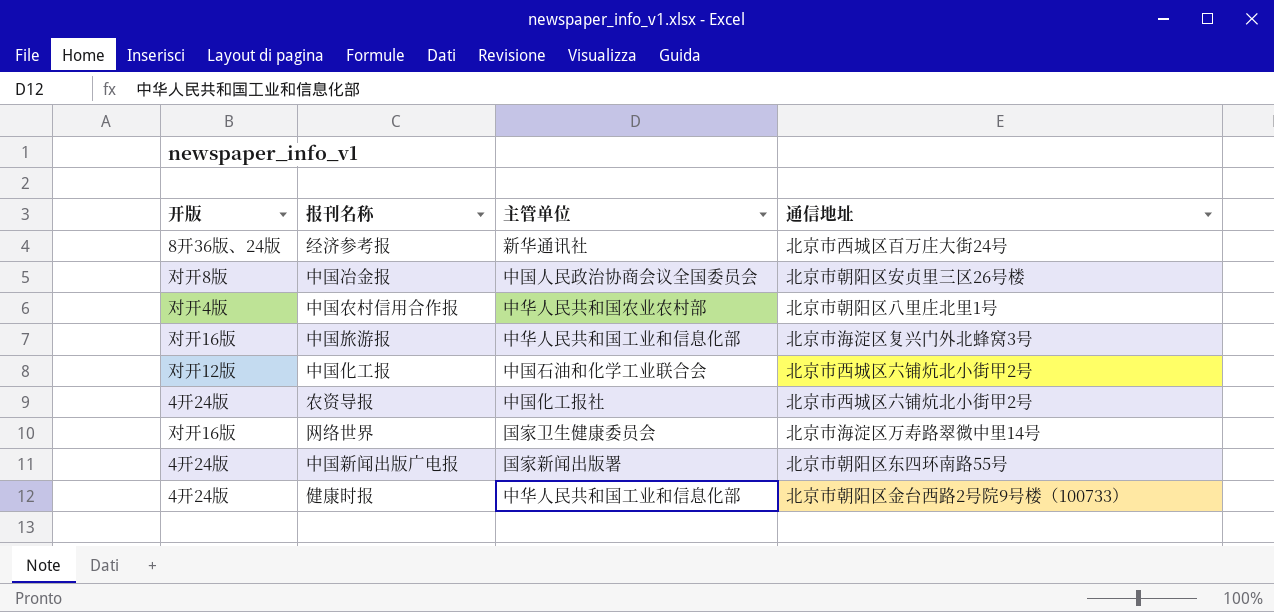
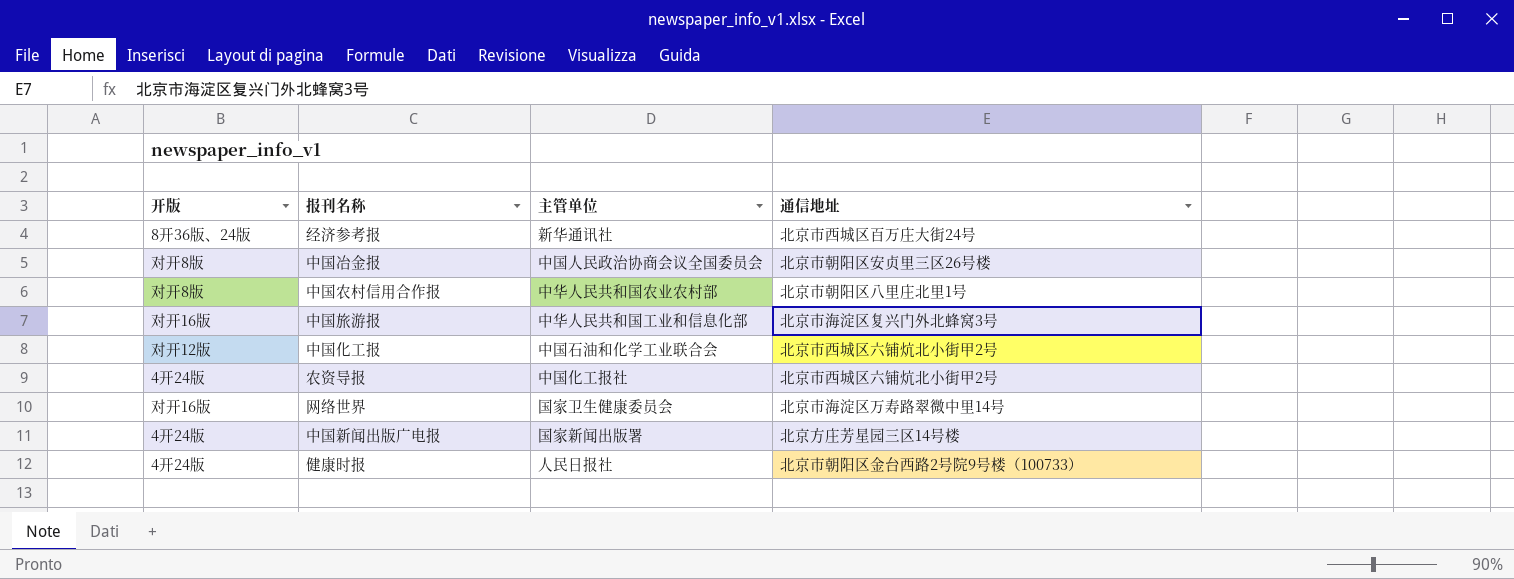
中国农村信用合作报 | 开版: 对开4版 -> 对开8版
中国新闻出版广电报 | 通信地址: 北京市朝阳区东四环南路55号 -> 北京方庄芳星园三区14号楼
健康时报 | 主管单位: 中华人民共和国工业和信息化部 -> 人民日报社

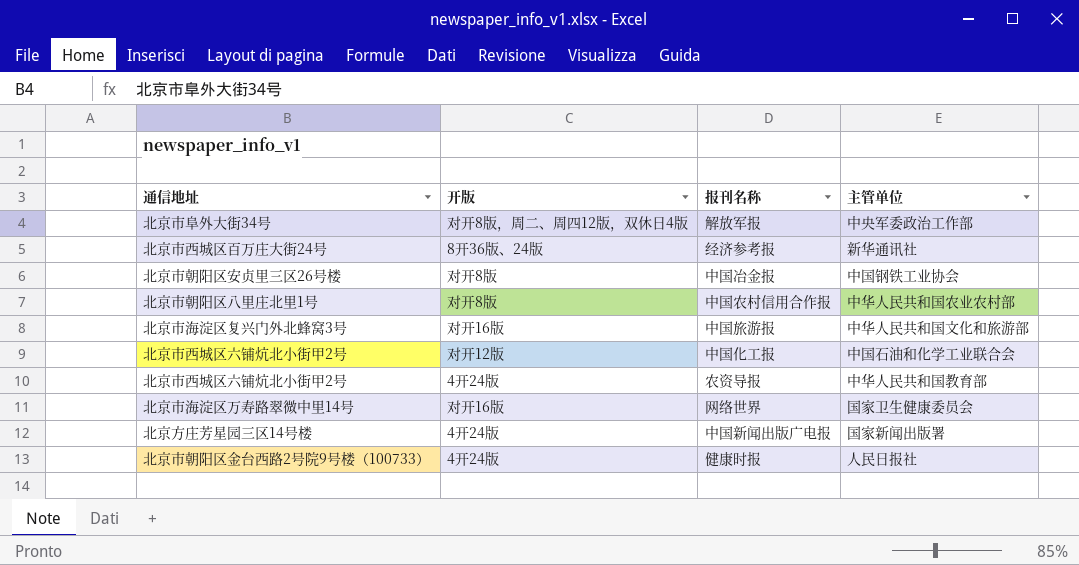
column 通信地址 | position: 4 -> 1
row 解放军报: none -> 北京市阜外大街34号 | 对开8版，周二、周四12版，双休日4版 | 中央军委政治工作部
中国冶金报 | 主管单位: 中国人民政治协商会议全国委员会 -> 中国钢铁工业协会
中国旅游报 | 主管单位: 中华人民共和国工业和信息化部 -> 中华人民共和国文化和旅游部
农资导报 | 主管单位: 中国化工报社 -> 中华人民共和国教育部

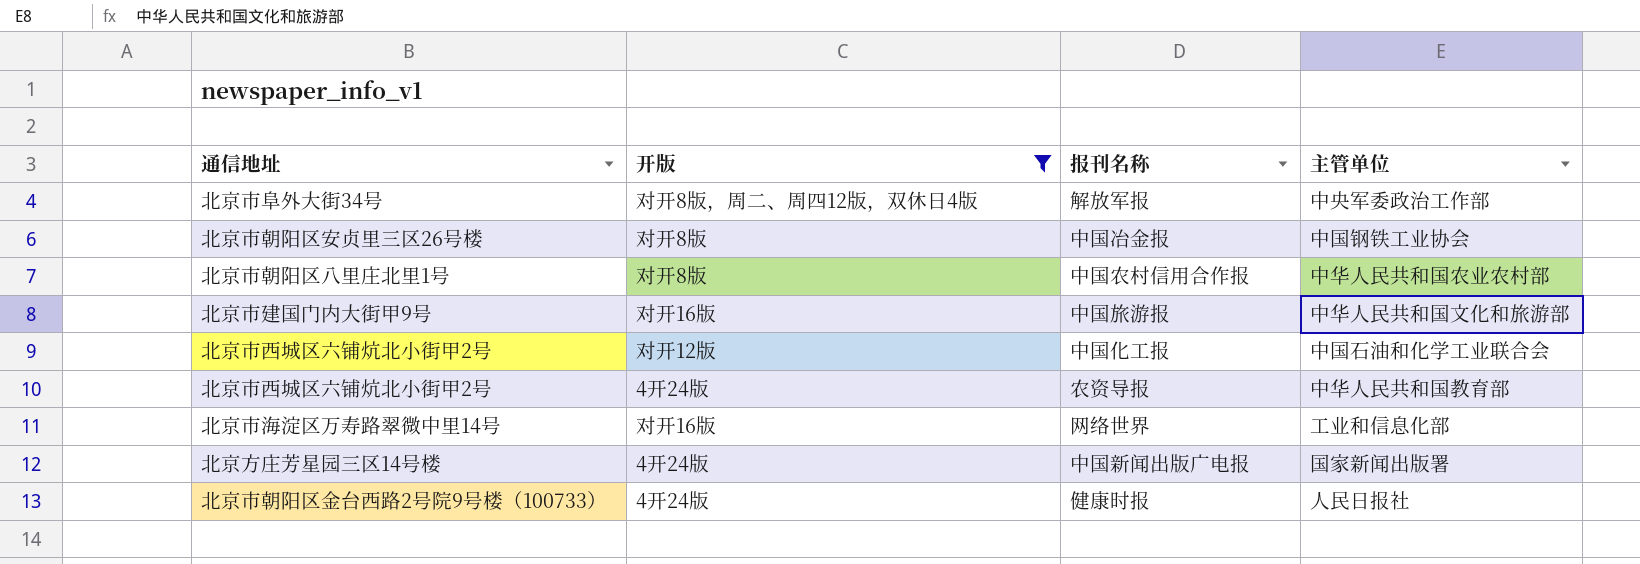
filter: none -> 开版 != 8开36版、24版
中国旅游报 | 通信地址: 北京市海淀区复兴门外北蜂窝3号 -> 北京市建国门内大街甲9号
网络世界 | 主管单位: 国家卫生健康委员会 -> 工业和信息化部

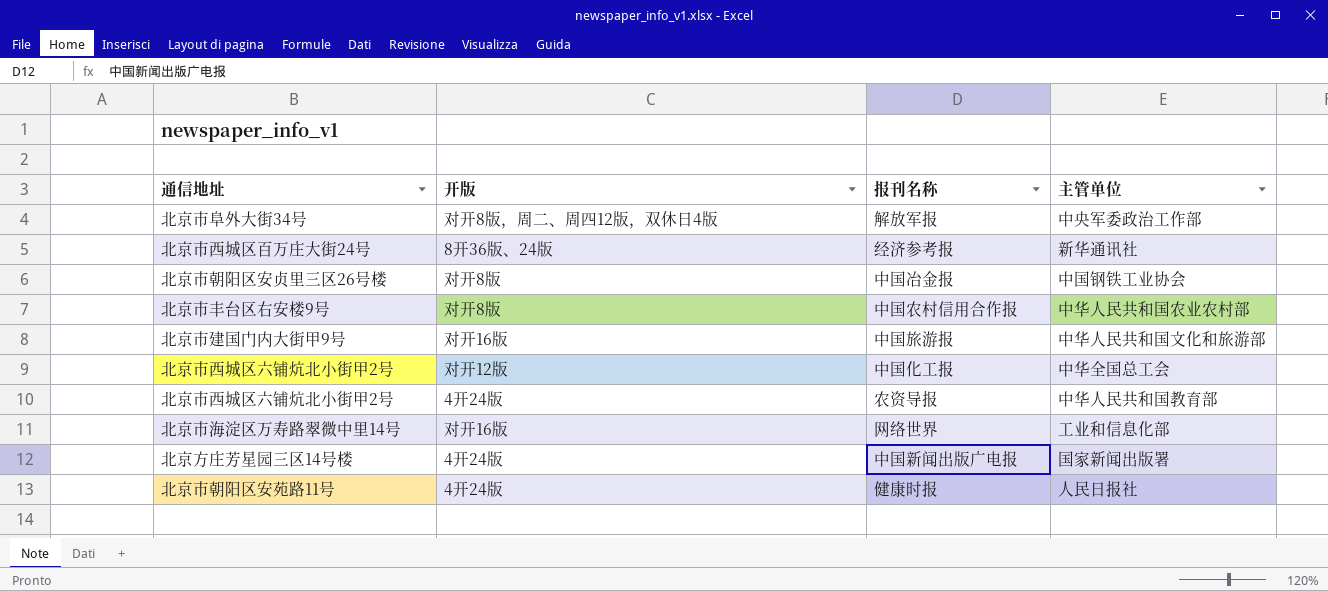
filter: 开版 != 8开36版、24版 -> none
中国农村信用合作报 | 通信地址: 北京市朝阳区八里庄北里1号 -> 北京市丰台区右安楼9号
中国化工报 | 主管单位: 中国石油和化学工业联合会 -> 中华全国总工会
健康时报 | 通信地址: 北京市朝阳区金台西路2号院9号楼（100733） -> 北京市朝阳区安苑路11号

